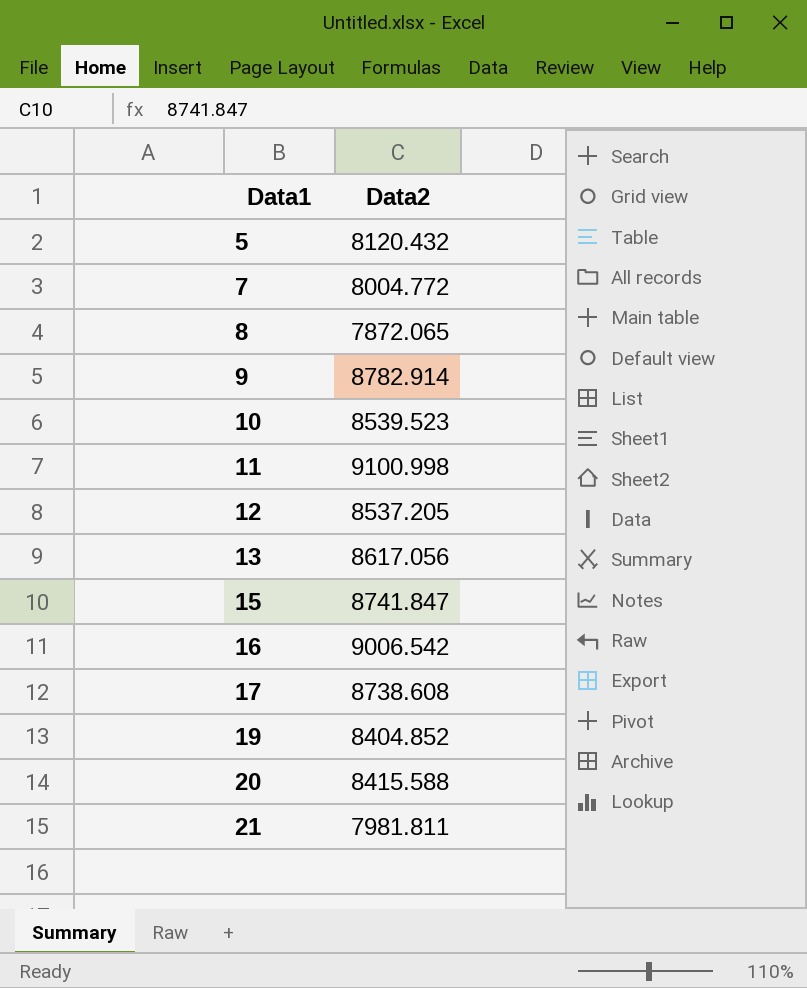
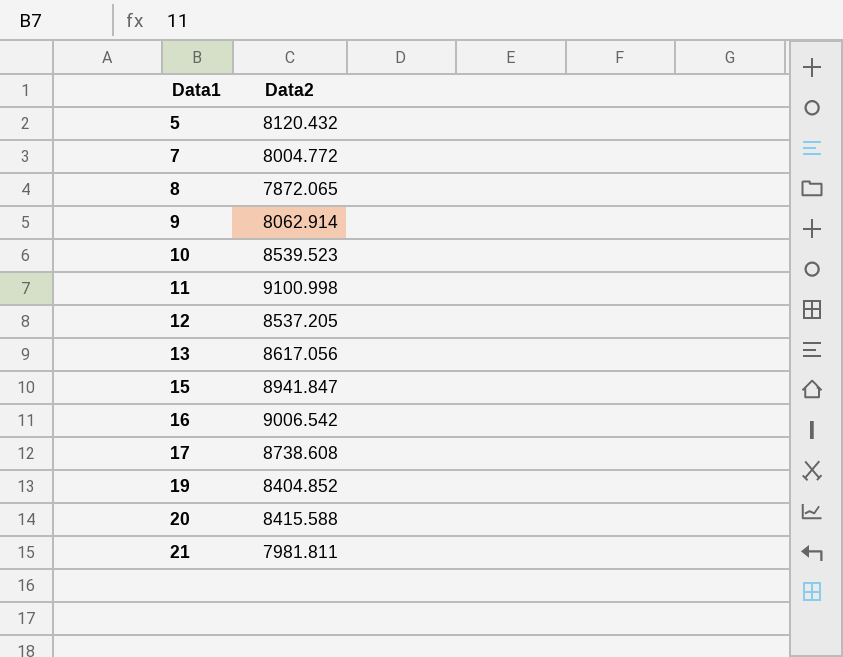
9 | Data2: 8782.914 -> 8062.914
15 | Data2: 8741.847 -> 8941.847

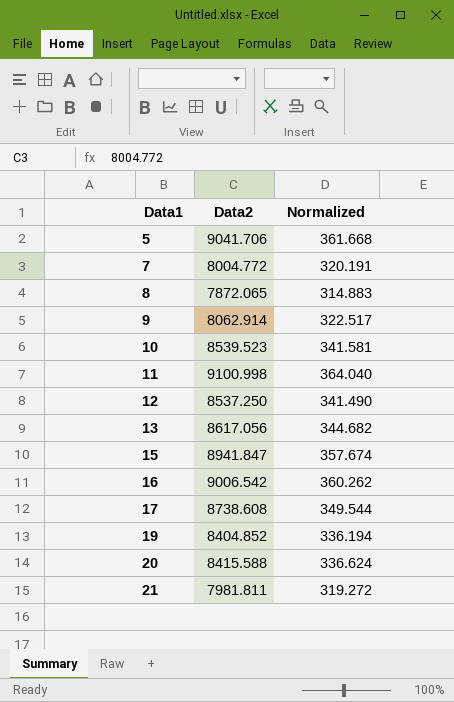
column Normalized | formula: none -> [Data2] * 0.04
5 | Data2: 8120.432 -> 9041.706
12 | Data2: 8537.205 -> 8537.250

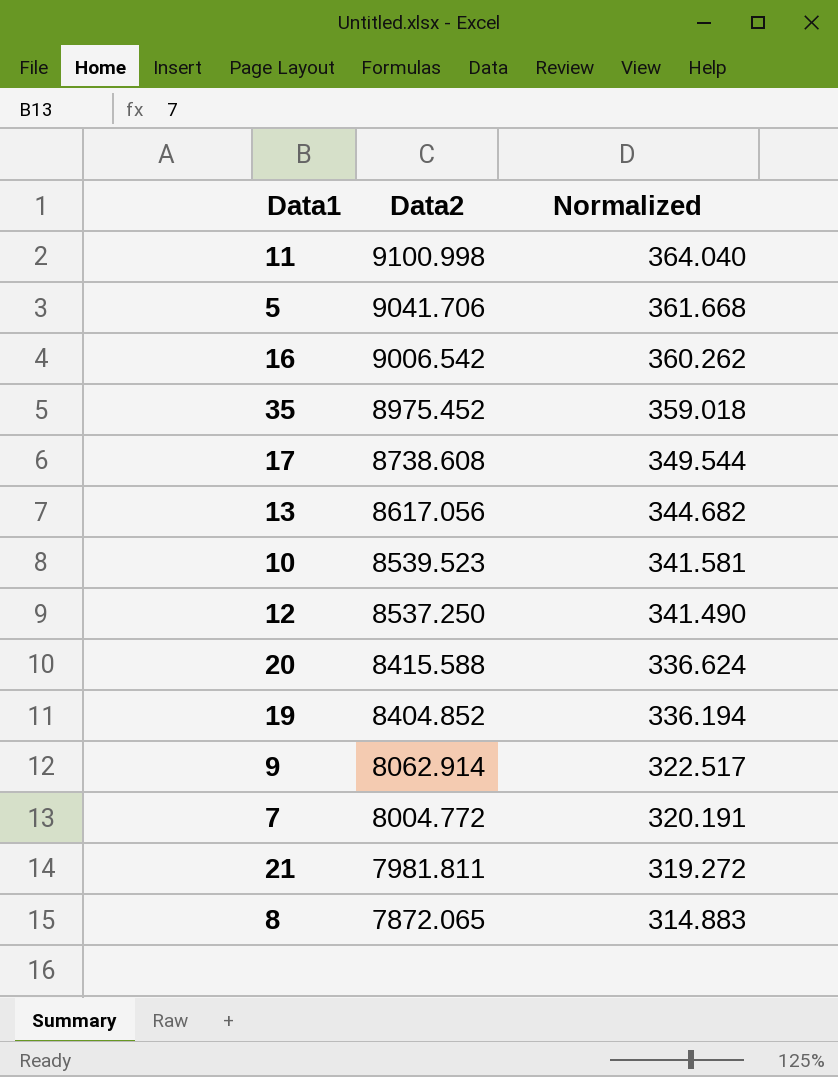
row order: Data1 ascending -> Data2 descending
row 15: 8941.847 | 357.674 -> none
row 35: none -> 8975.452 | 359.018

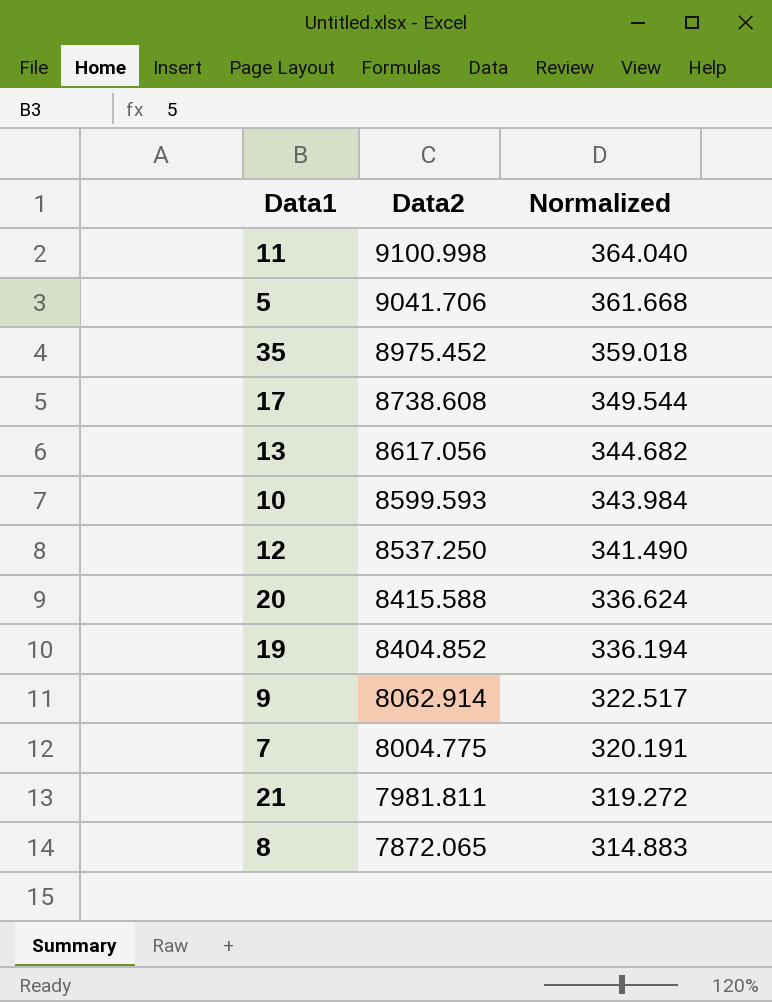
row 16: 9006.542 | 360.262 -> none
10 | Data2: 8539.523 -> 8599.593
10 | Normalized: 341.581 -> 343.984
7 | Data2: 8004.772 -> 8004.775

